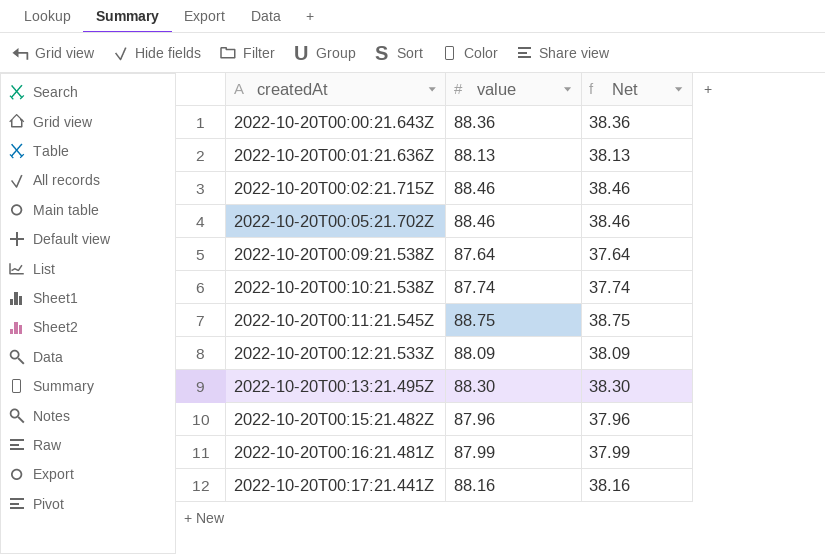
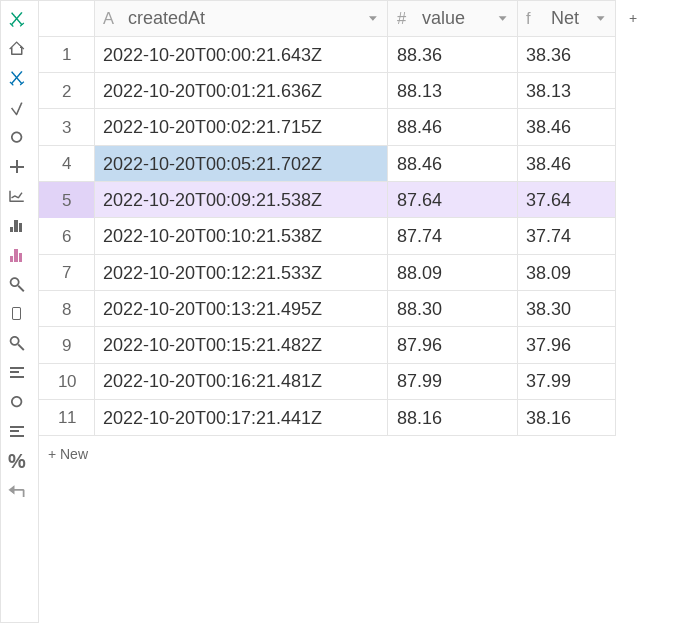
row 2022-10-20T00:11:21.545Z: 88.75 | 38.75 -> none

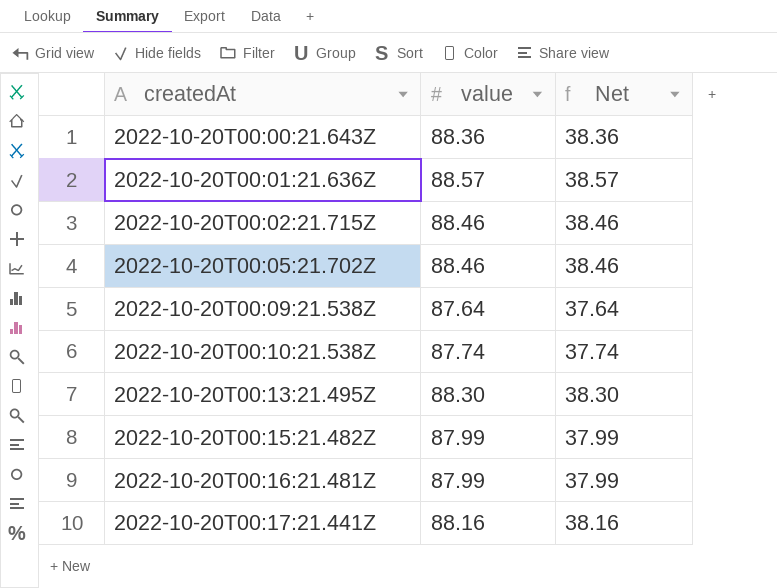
row 2022-10-20T00:12:21.533Z: 88.09 | 38.09 -> none
2022-10-20T00:01:21.636Z | value: 88.13 -> 88.57
2022-10-20T00:01:21.636Z | Net: 38.13 -> 38.57
2022-10-20T00:15:21.482Z | value: 87.96 -> 87.99
2022-10-20T00:15:21.482Z | Net: 37.96 -> 37.99

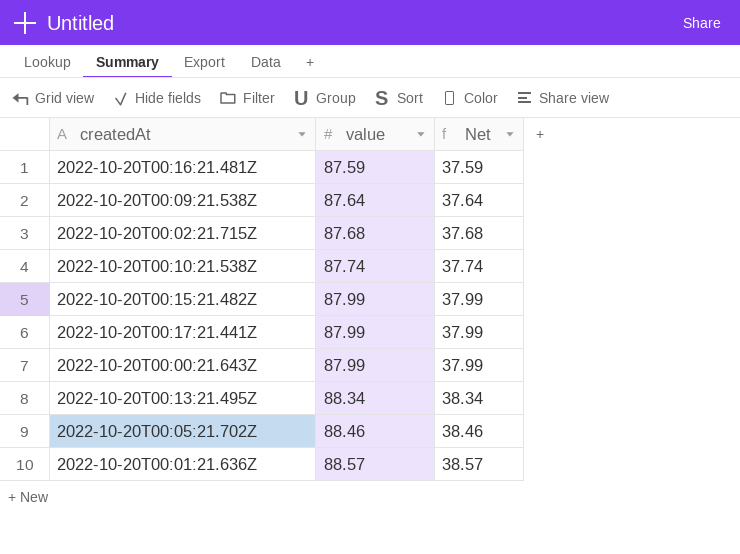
row order: createdAt ascending -> value ascending
2022-10-20T00:16:21.481Z | value: 87.99 -> 87.59
2022-10-20T00:16:21.481Z | Net: 37.99 -> 37.59
2022-10-20T00:02:21.715Z | value: 88.46 -> 87.68
2022-10-20T00:02:21.715Z | Net: 38.46 -> 37.68
2022-10-20T00:17:21.441Z | value: 88.16 -> 87.99
2022-10-20T00:17:21.441Z | Net: 38.16 -> 37.99
2022-10-20T00:00:21.643Z | value: 88.36 -> 87.99
2022-10-20T00:00:21.643Z | Net: 38.36 -> 37.99
2022-10-20T00:13:21.495Z | value: 88.30 -> 88.34
2022-10-20T00:13:21.495Z | Net: 38.30 -> 38.34

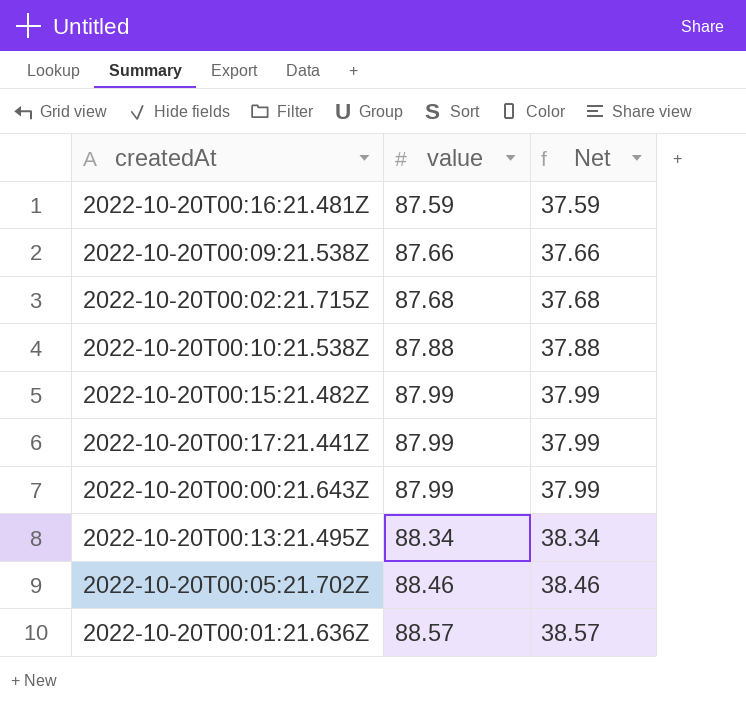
2022-10-20T00:09:21.538Z | value: 87.64 -> 87.66
2022-10-20T00:09:21.538Z | Net: 37.64 -> 37.66
2022-10-20T00:10:21.538Z | value: 87.74 -> 87.88
2022-10-20T00:10:21.538Z | Net: 37.74 -> 37.88

